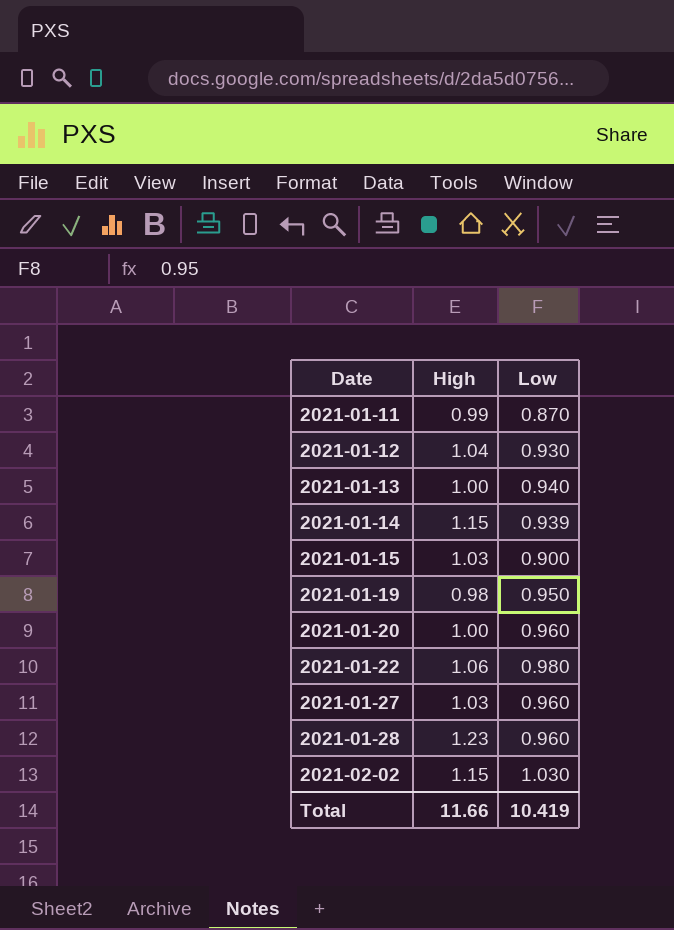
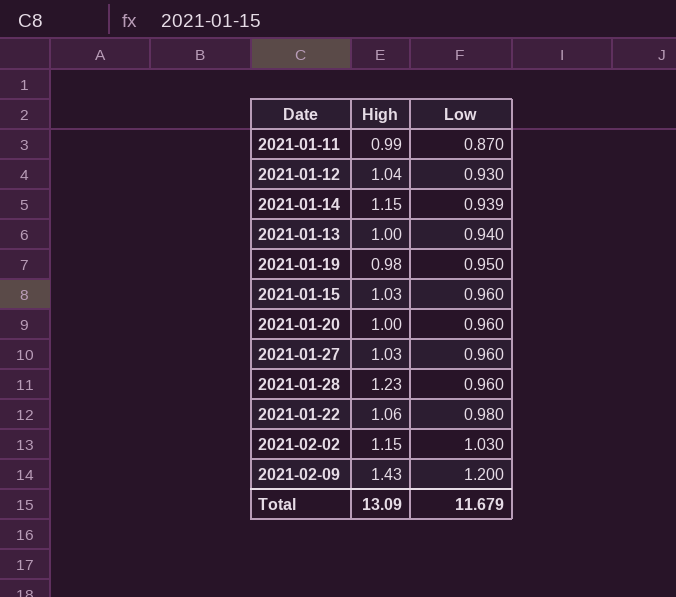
row order: Date ascending -> Low ascending
2021-01-15 | Low: 0.900 -> 0.960
row 2021-02-09: none -> 1.43 | 1.200
Total | High: 11.66 -> 13.09
Total | Low: 10.419 -> 11.679

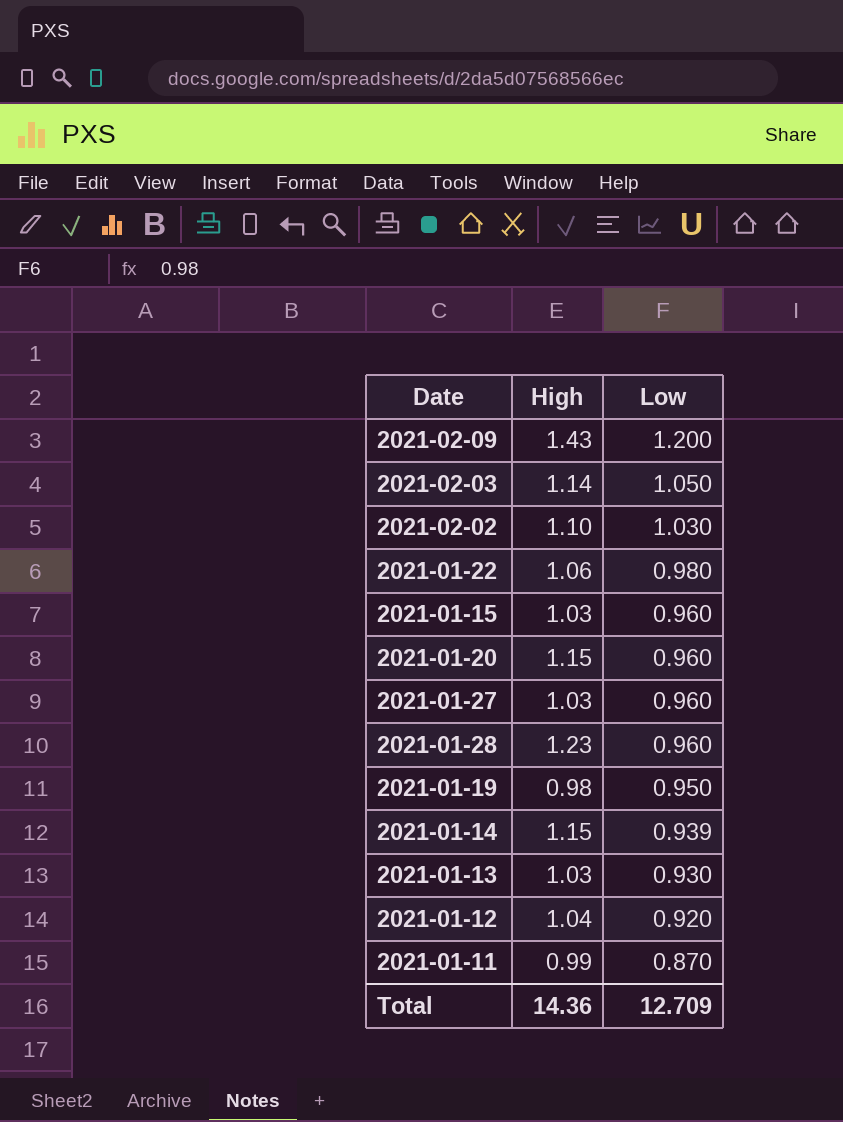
row order: Low ascending -> Low descending
row 2021-02-03: none -> 1.14 | 1.050
2021-02-02 | High: 1.15 -> 1.10
2021-01-20 | High: 1.00 -> 1.15
2021-01-13 | High: 1.00 -> 1.03
2021-01-13 | Low: 0.940 -> 0.930
2021-01-12 | Low: 0.930 -> 0.920
Total | High: 13.09 -> 14.36
Total | Low: 11.679 -> 12.709

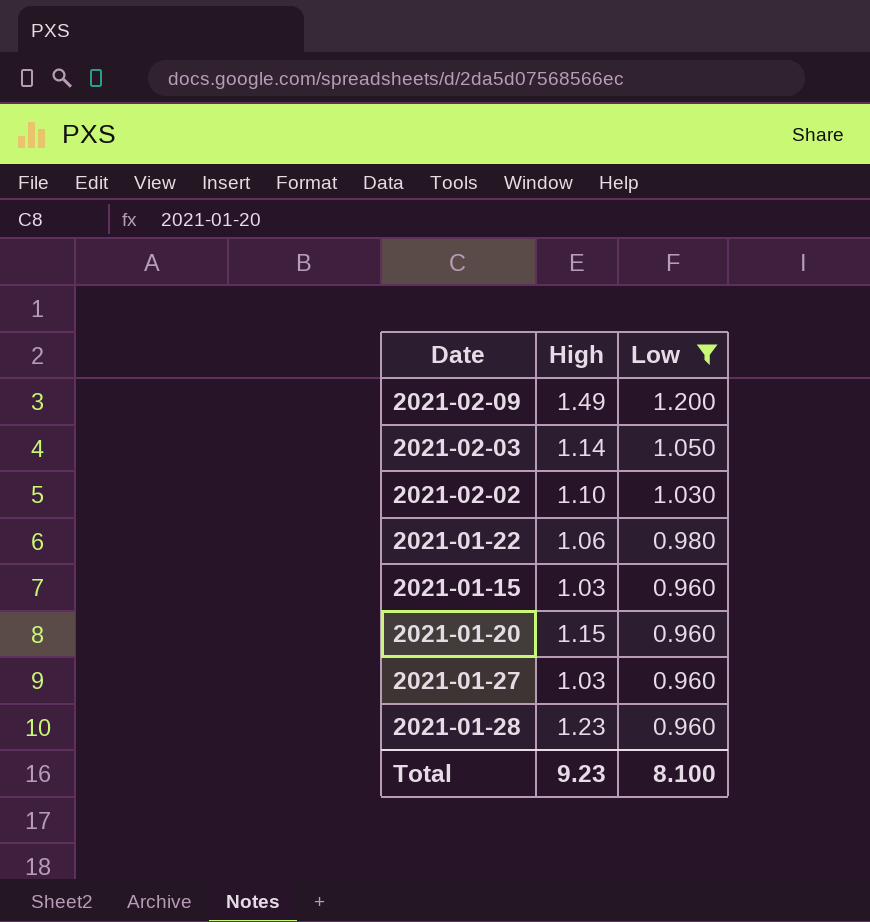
filter: none -> Low >= 0.960
2021-02-09 | High: 1.43 -> 1.49
Total | High: 14.36 -> 9.23
Total | Low: 12.709 -> 8.100

